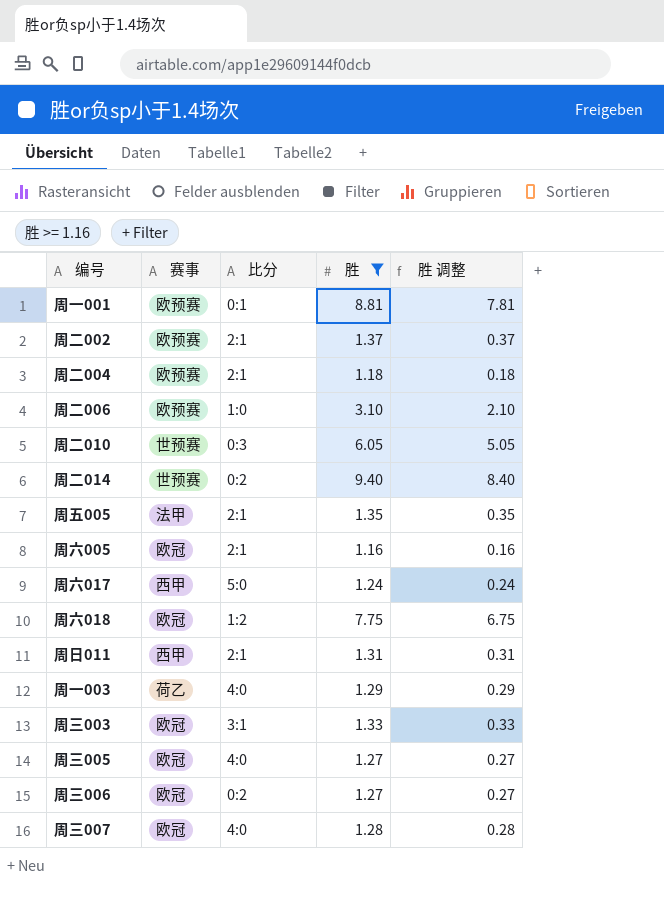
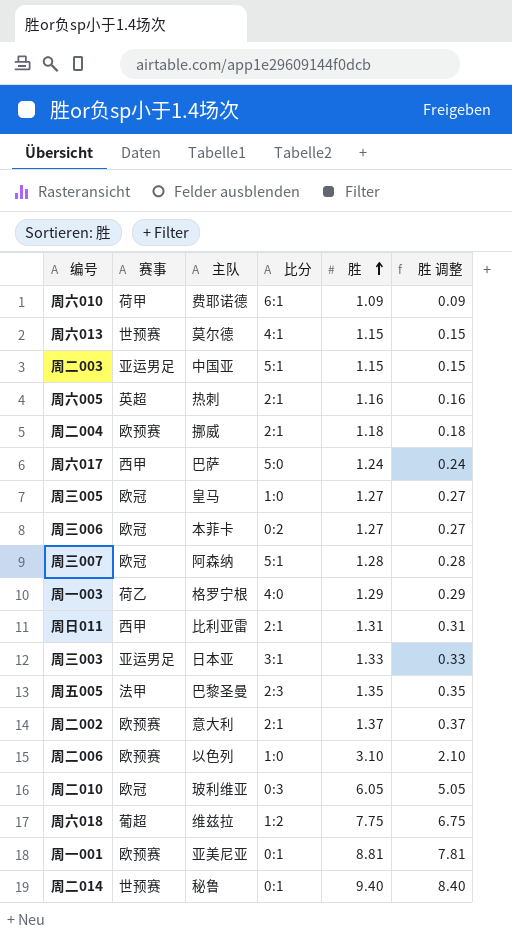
filter: 胜 >= 1.16 -> none
row order: none -> 胜 ascending
column 主队 | position: none -> 3
周六005 | 赛事: 欧冠 -> 英超
周三005 | 比分: 4:0 -> 1:0
周三007 | 比分: 4:0 -> 5:1
周三003 | 赛事: 欧冠 -> 亚运男足
周五005 | 比分: 2:1 -> 2:3
周二010 | 赛事: 世预赛 -> 欧冠
周六018 | 赛事: 欧冠 -> 葡超
周二014 | 比分: 0:2 -> 0:1

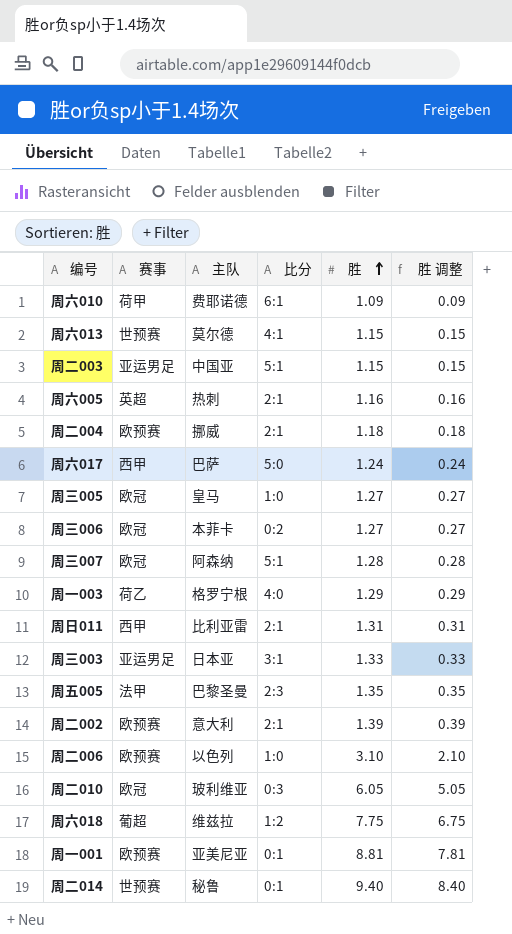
周二002 | 胜: 1.37 -> 1.39
周二002 | 胜 调整: 0.37 -> 0.39

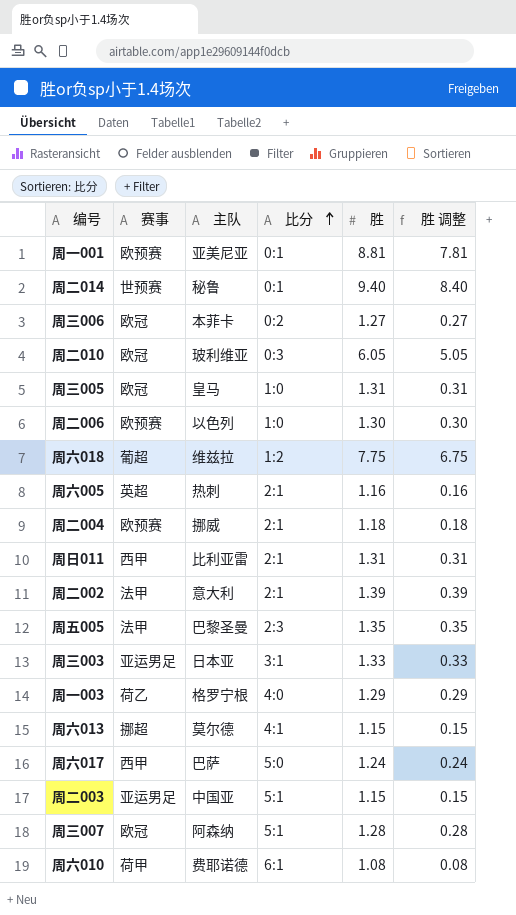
row order: 胜 ascending -> 比分 ascending
周三005 | 胜: 1.27 -> 1.31
周三005 | 胜 调整: 0.27 -> 0.31
周二006 | 胜: 3.10 -> 1.30
周二006 | 胜 调整: 2.10 -> 0.30
周二002 | 赛事: 欧预赛 -> 法甲
周六013 | 赛事: 世预赛 -> 挪超
周六010 | 胜: 1.09 -> 1.08
周六010 | 胜 调整: 0.09 -> 0.08

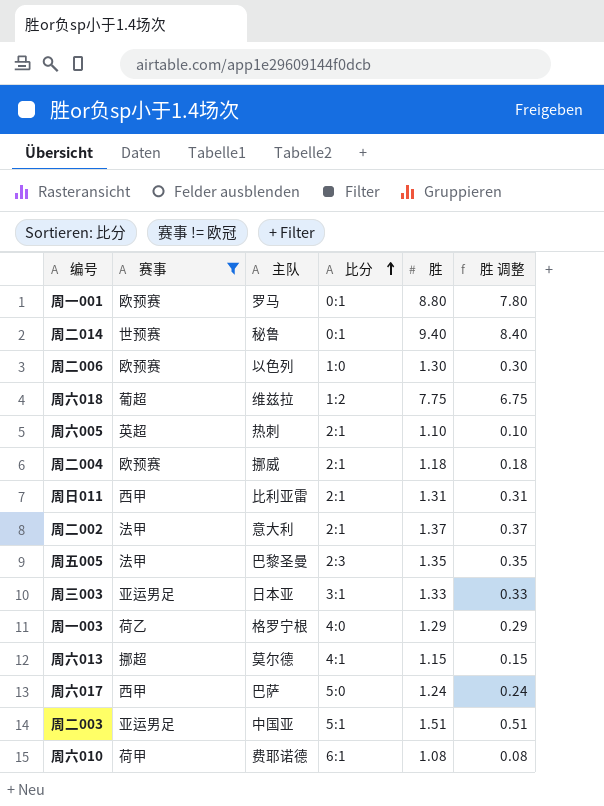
filter: none -> 赛事 != 欧冠
周一001 | 主队: 亚美尼亚 -> 罗马
周一001 | 胜: 8.81 -> 8.80
周一001 | 胜 调整: 7.81 -> 7.80
周六005 | 胜: 1.16 -> 1.10
周六005 | 胜 调整: 0.16 -> 0.10
周二002 | 胜: 1.39 -> 1.37
周二002 | 胜 调整: 0.39 -> 0.37
周二003 | 胜: 1.15 -> 1.51
周二003 | 胜 调整: 0.15 -> 0.51

